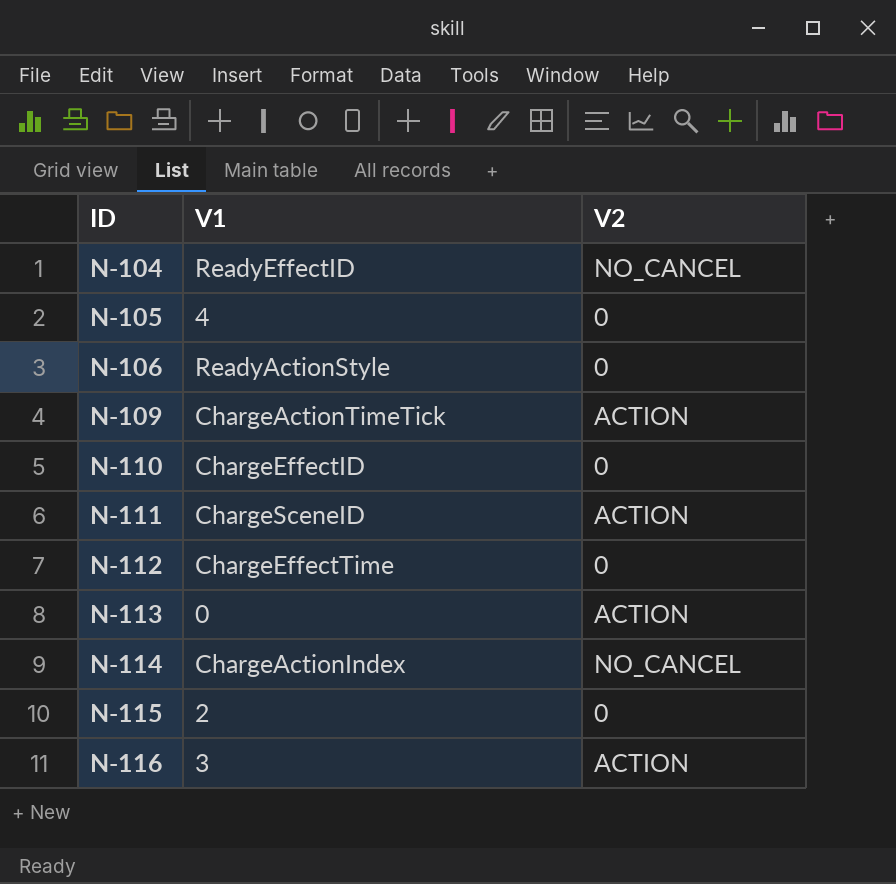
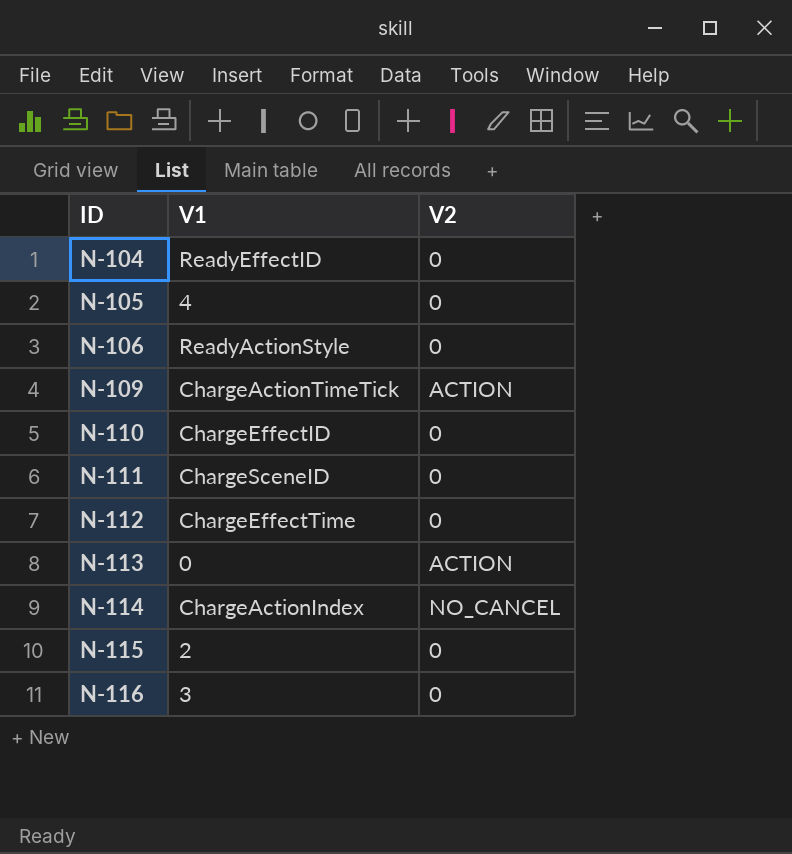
N-104 | V2: NO_CANCEL -> 0
N-111 | V2: ACTION -> 0
N-116 | V2: ACTION -> 0

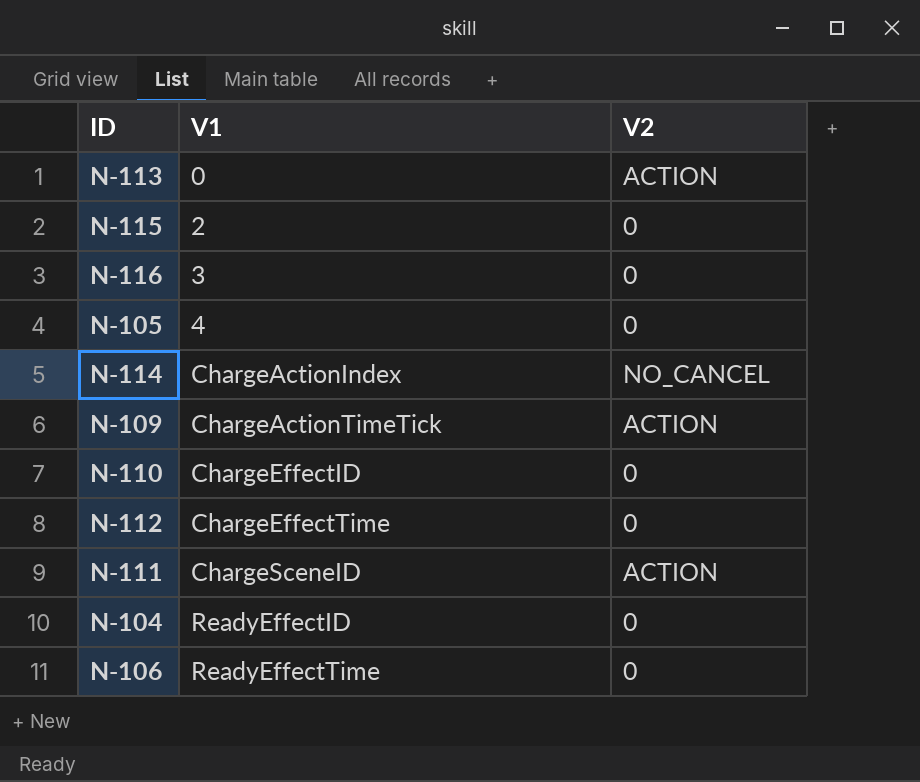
row order: ID ascending -> V1 ascending
N-111 | V2: 0 -> ACTION
N-106 | V1: ReadyActionStyle -> ReadyEffectTime

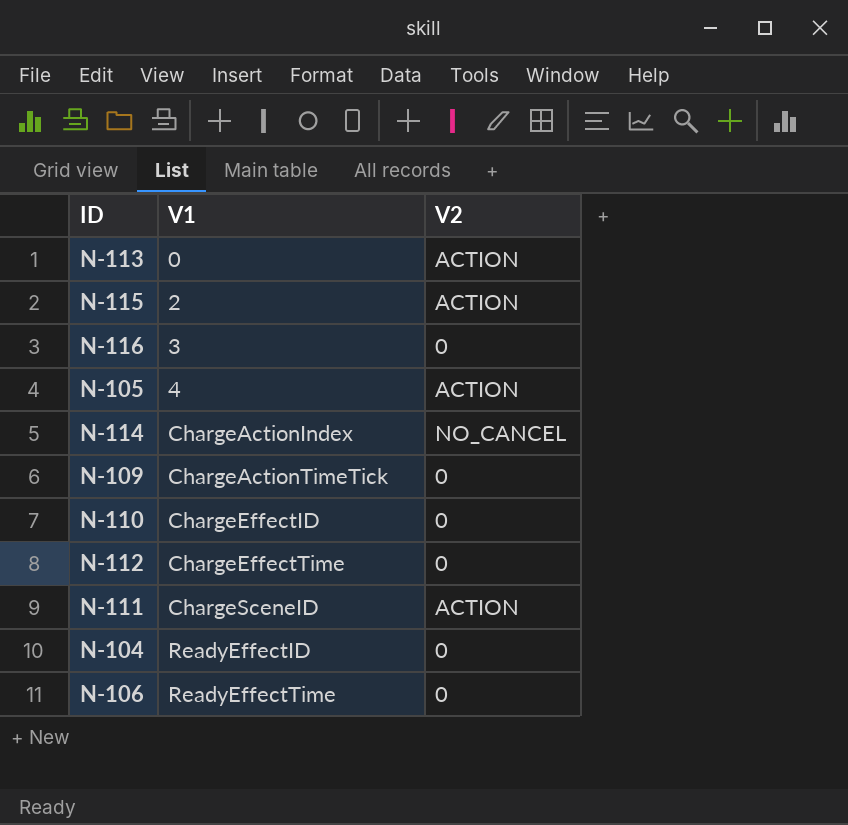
N-115 | V2: 0 -> ACTION
N-105 | V2: 0 -> ACTION
N-109 | V2: ACTION -> 0

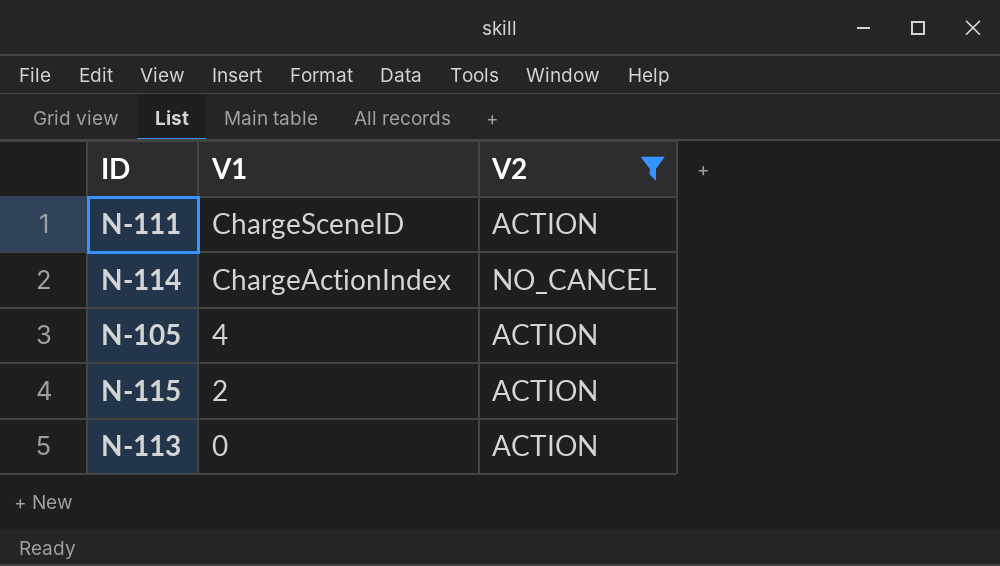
filter: none -> V2 != 0
row order: V1 ascending -> V1 descending

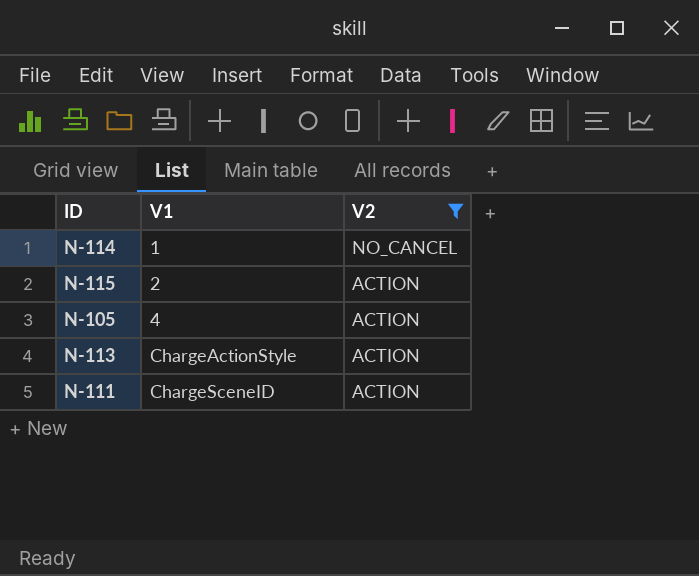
row order: V1 descending -> V1 ascending
N-114 | V1: ChargeActionIndex -> 1
N-113 | V1: 0 -> ChargeActionStyle

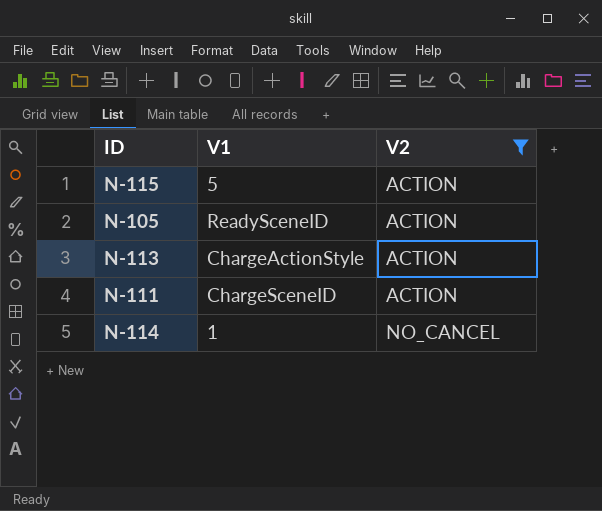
row order: V1 ascending -> V2 ascending
N-115 | V1: 2 -> 5
N-105 | V1: 4 -> ReadySceneID

